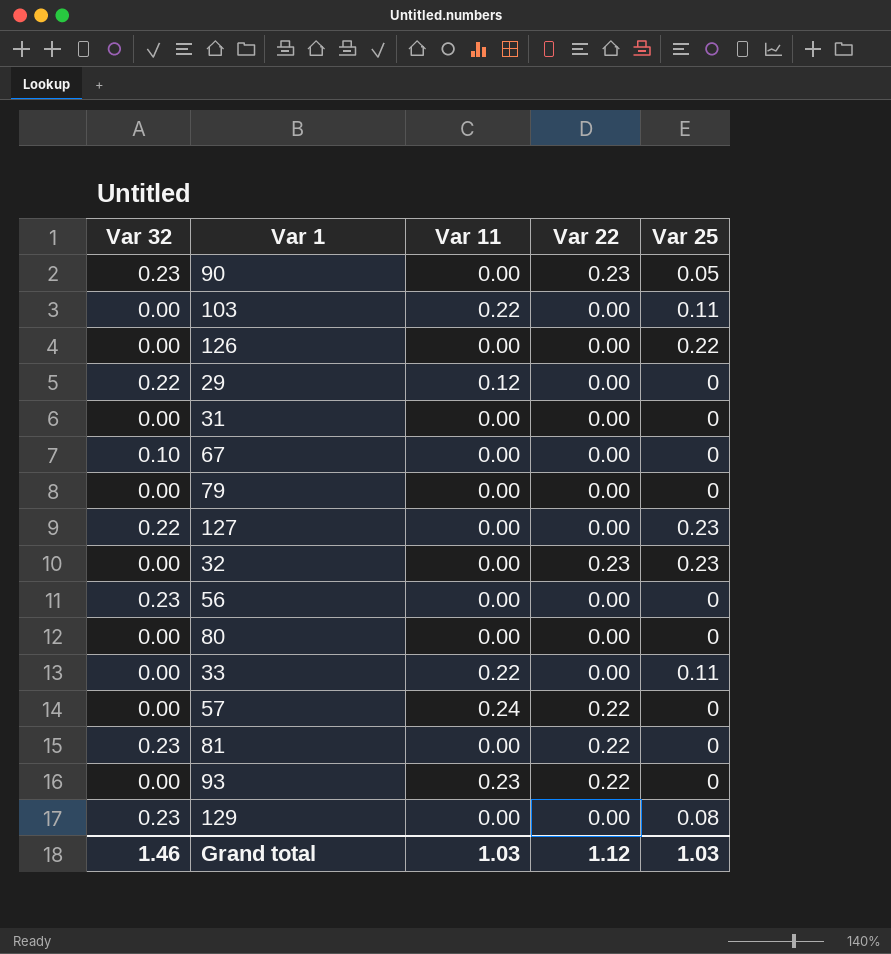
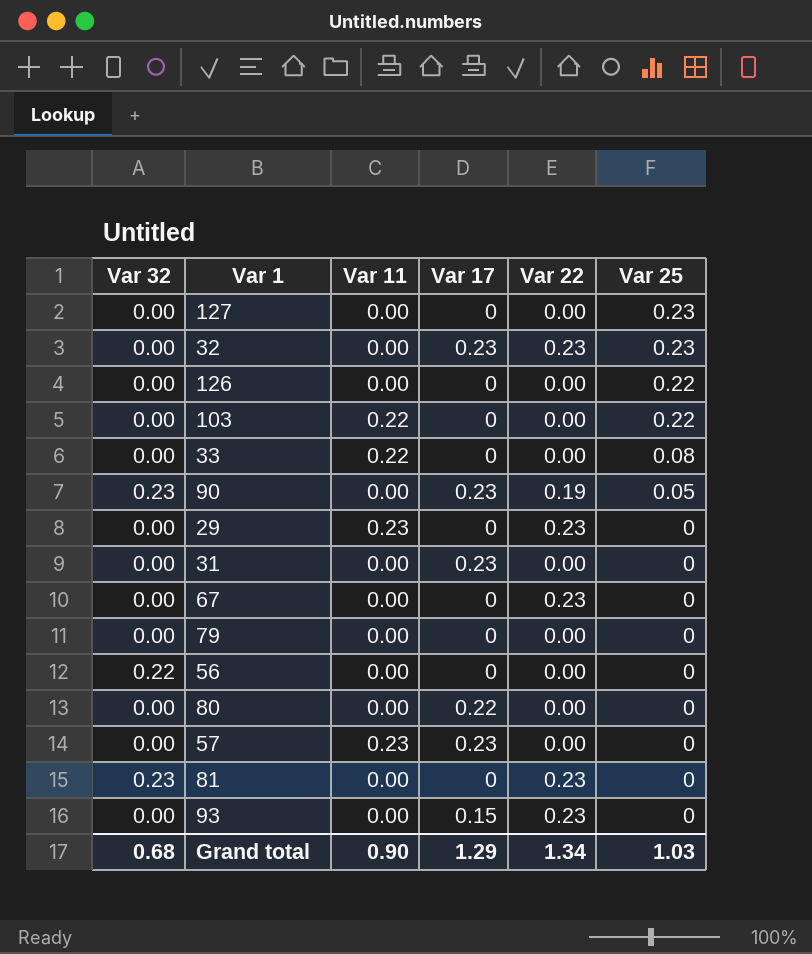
row order: none -> Var 25 descending
column Var 17 | position: none -> 4
row 129: 0.23 | 0.00 | 0.00 | 0.08 -> none
127 | Var 32: 0.22 -> 0.00
103 | Var 25: 0.11 -> 0.22
33 | Var 25: 0.11 -> 0.08
90 | Var 22: 0.23 -> 0.19
29 | Var 32: 0.22 -> 0.00
29 | Var 11: 0.12 -> 0.23
29 | Var 22: 0.00 -> 0.23
67 | Var 32: 0.10 -> 0.00
67 | Var 22: 0.00 -> 0.23
56 | Var 32: 0.23 -> 0.22
57 | Var 11: 0.24 -> 0.23
57 | Var 22: 0.22 -> 0.00
81 | Var 22: 0.22 -> 0.23
93 | Var 11: 0.23 -> 0.00
93 | Var 22: 0.22 -> 0.23
Grand total | Var 32: 1.46 -> 0.68
Grand total | Var 11: 1.03 -> 0.90
Grand total | Var 22: 1.12 -> 1.34

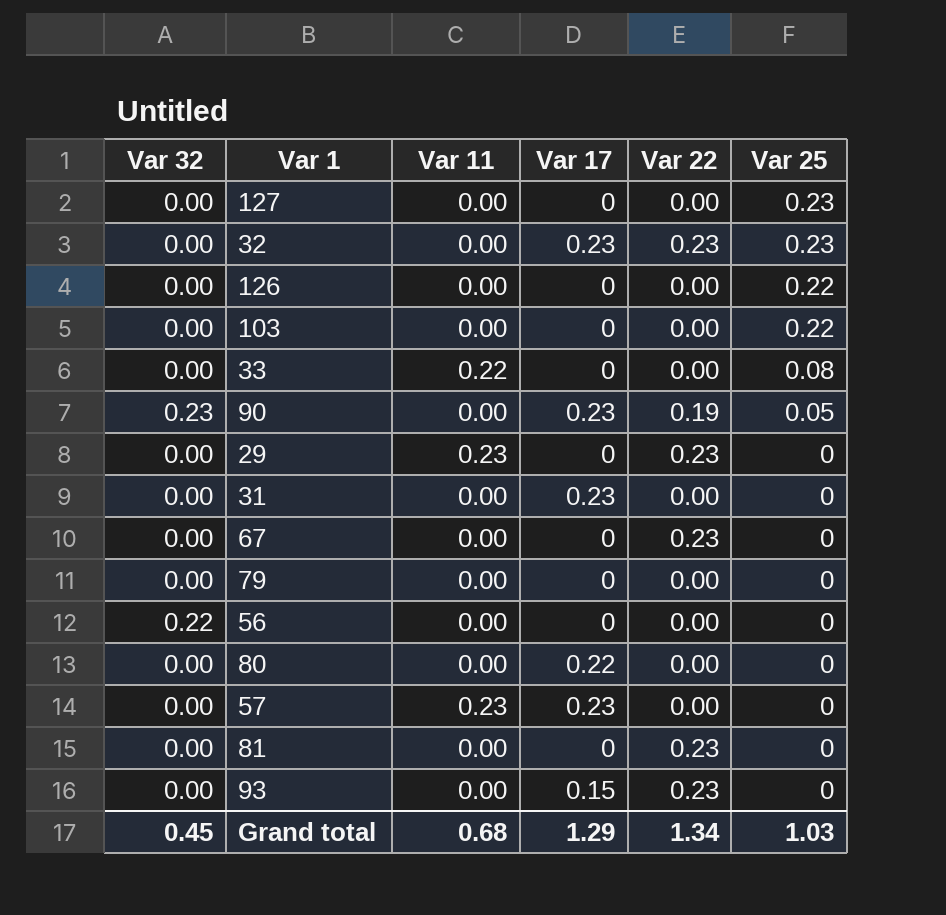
103 | Var 11: 0.22 -> 0.00
81 | Var 32: 0.23 -> 0.00
Grand total | Var 32: 0.68 -> 0.45
Grand total | Var 11: 0.90 -> 0.68

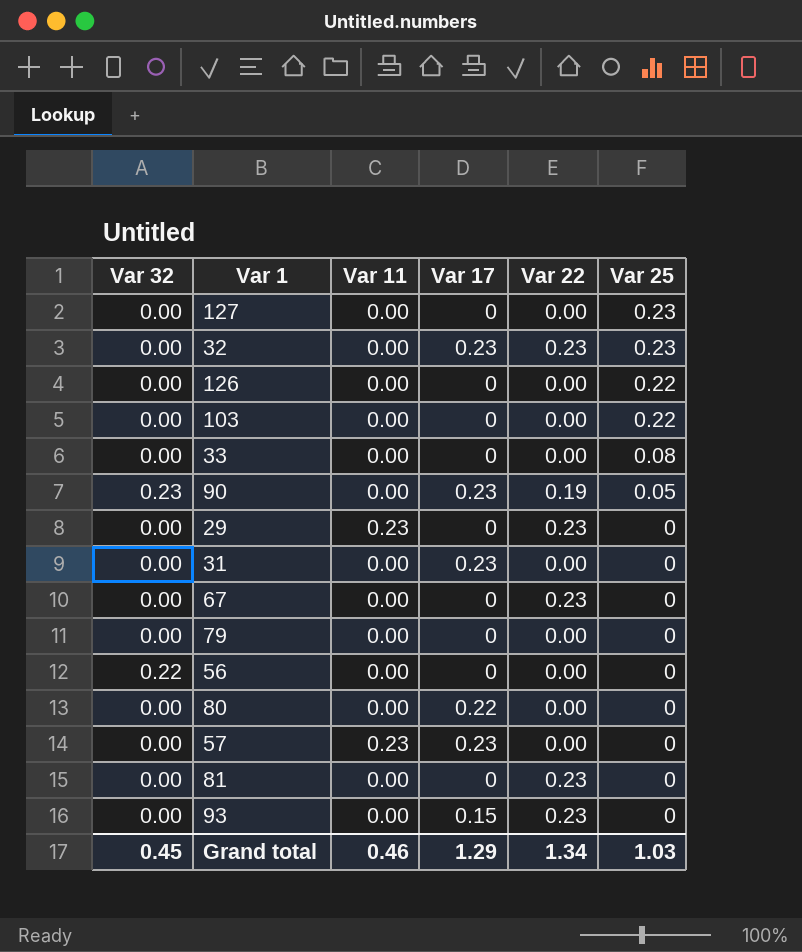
33 | Var 11: 0.22 -> 0.00
Grand total | Var 11: 0.68 -> 0.46

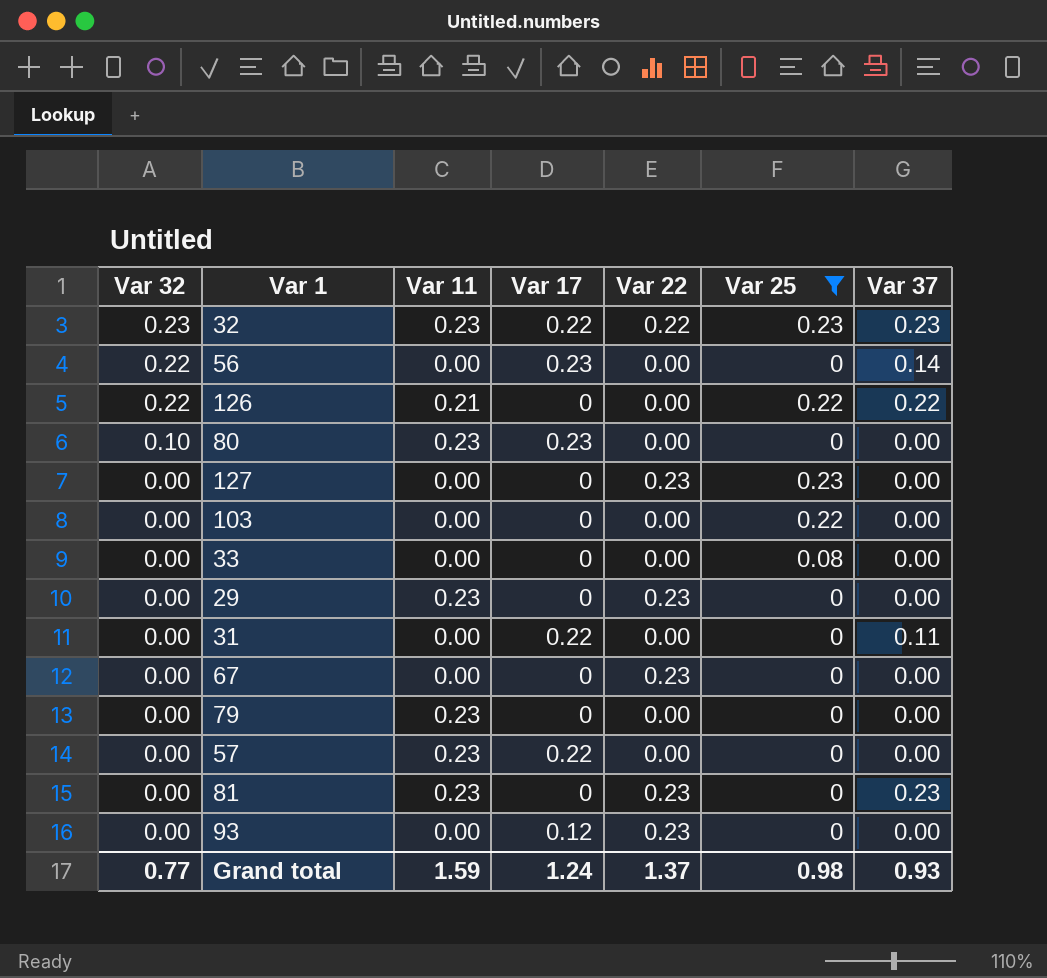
filter: none -> Var 25 != 0.05
row order: Var 25 descending -> Var 32 descending
column Var 37 | position: none -> 7
32 | Var 32: 0.00 -> 0.23
32 | Var 11: 0.00 -> 0.23
32 | Var 17: 0.23 -> 0.22
32 | Var 22: 0.23 -> 0.22
56 | Var 17: 0 -> 0.23
126 | Var 32: 0.00 -> 0.22
126 | Var 11: 0.00 -> 0.21
80 | Var 32: 0.00 -> 0.10
80 | Var 11: 0.00 -> 0.23
80 | Var 17: 0.22 -> 0.23
127 | Var 22: 0.00 -> 0.23
31 | Var 17: 0.23 -> 0.22
79 | Var 11: 0.00 -> 0.23
57 | Var 17: 0.23 -> 0.22
81 | Var 11: 0.00 -> 0.23
93 | Var 17: 0.15 -> 0.12
Grand total | Var 32: 0.45 -> 0.77
Grand total | Var 11: 0.46 -> 1.59
Grand total | Var 17: 1.29 -> 1.24
Grand total | Var 22: 1.34 -> 1.37
Grand total | Var 25: 1.03 -> 0.98

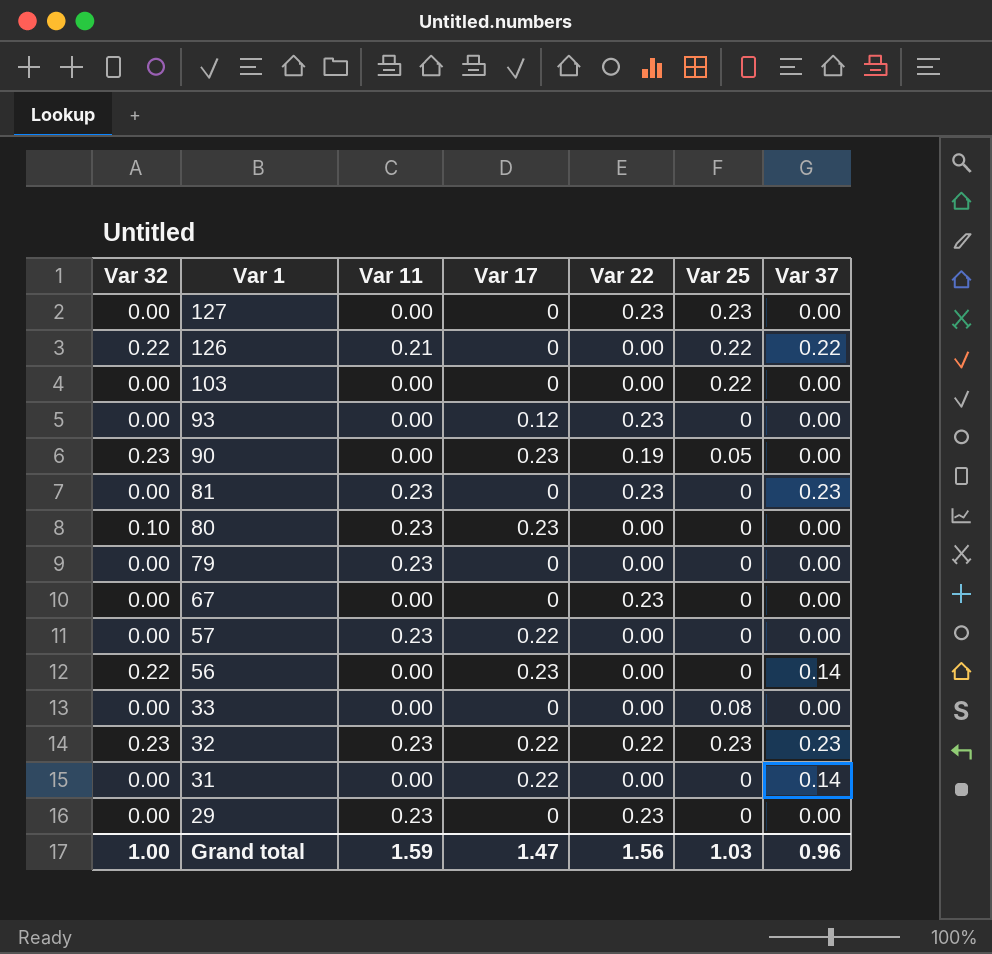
filter: Var 25 != 0.05 -> none
row order: Var 32 descending -> Var 1 descending
31 | Var 37: 0.11 -> 0.14
Grand total | Var 32: 0.77 -> 1.00
Grand total | Var 17: 1.24 -> 1.47
Grand total | Var 22: 1.37 -> 1.56
Grand total | Var 25: 0.98 -> 1.03
Grand total | Var 37: 0.93 -> 0.96

